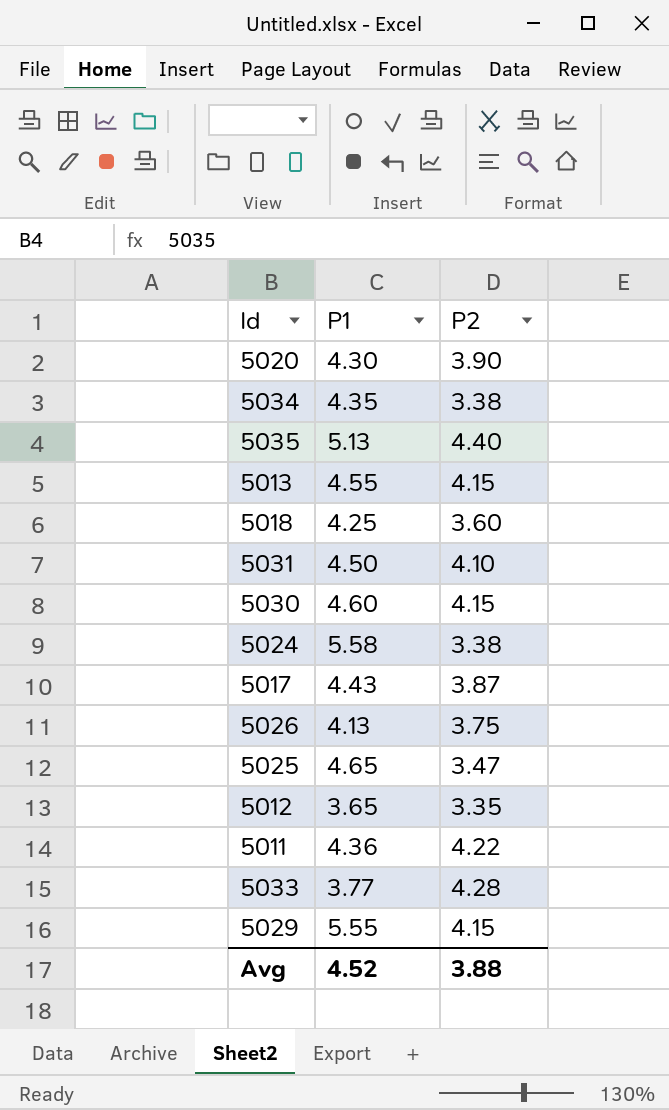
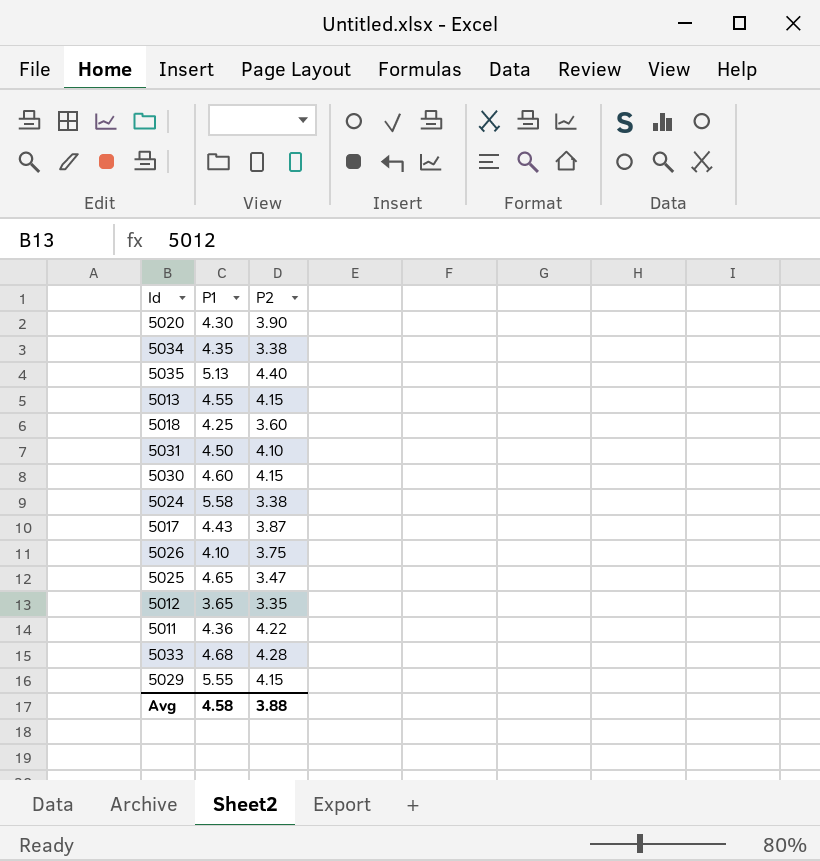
5026 | P1: 4.13 -> 4.10
5033 | P1: 3.77 -> 4.68
Avg | P1: 4.52 -> 4.58

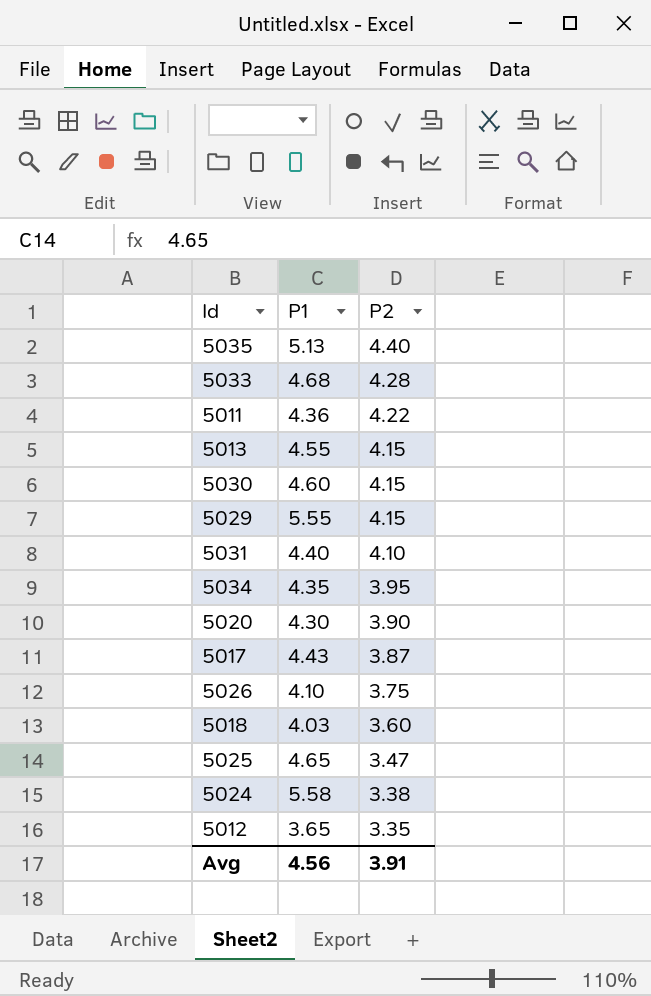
row order: none -> P2 descending
5031 | P1: 4.50 -> 4.40
5034 | P2: 3.38 -> 3.95
5018 | P1: 4.25 -> 4.03
Avg | P1: 4.58 -> 4.56
Avg | P2: 3.88 -> 3.91

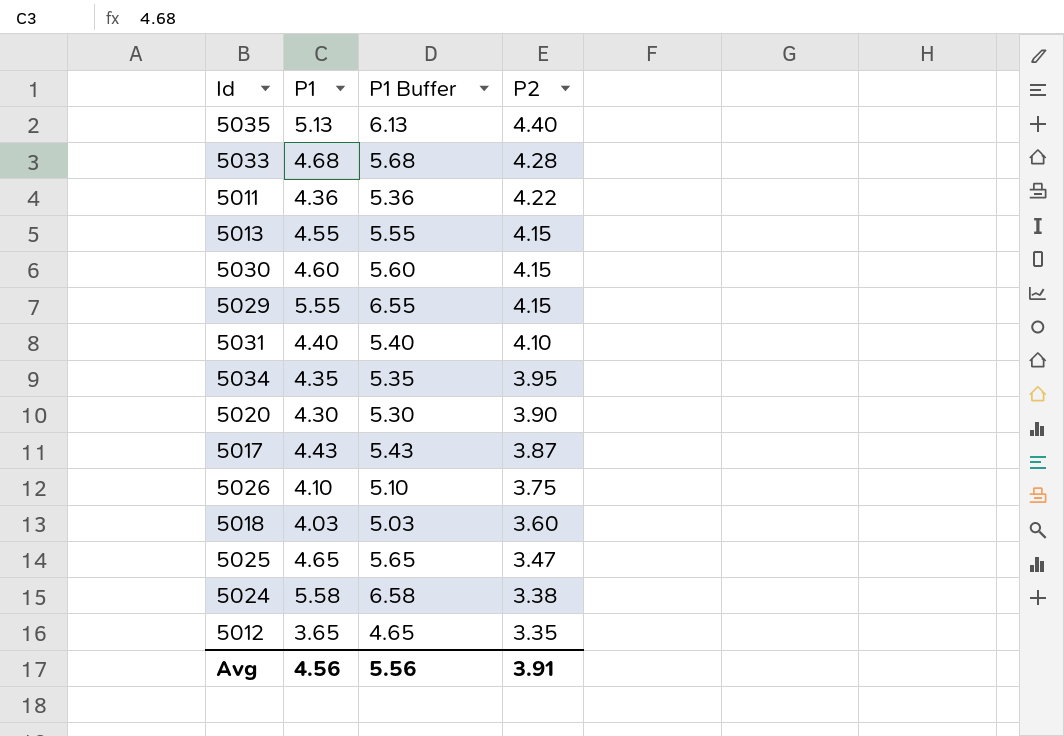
column P1 Buffer | formula: none -> [P1] + 1

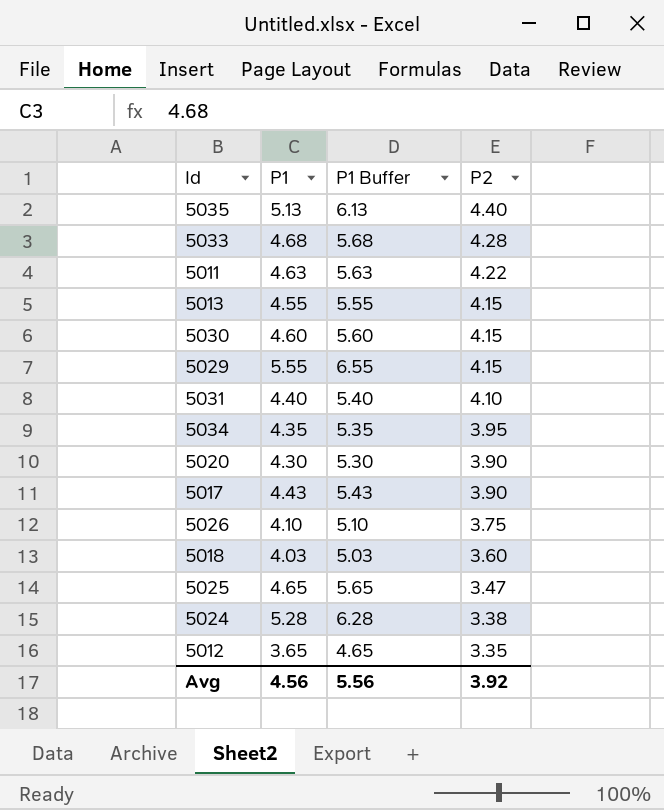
5011 | P1: 4.36 -> 4.63
5011 | P1 Buffer: 5.36 -> 5.63
5017 | P2: 3.87 -> 3.90
5024 | P1: 5.58 -> 5.28
5024 | P1 Buffer: 6.58 -> 6.28
Avg | P2: 3.91 -> 3.92

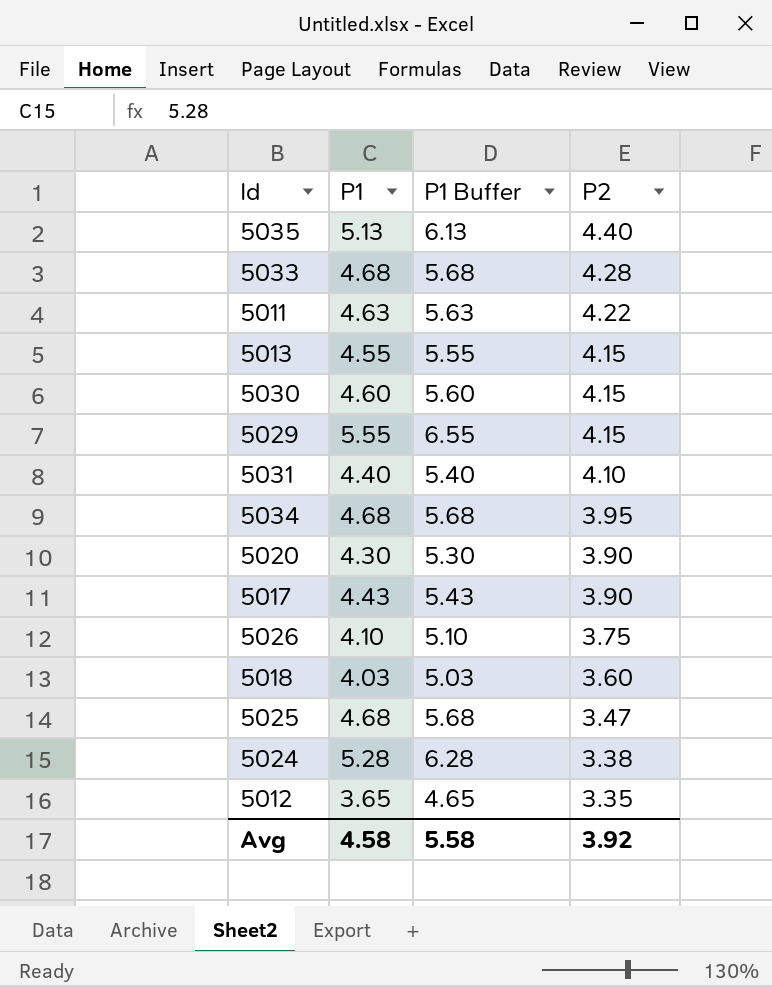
5034 | P1: 4.35 -> 4.68
5034 | P1 Buffer: 5.35 -> 5.68
5025 | P1: 4.65 -> 4.68
5025 | P1 Buffer: 5.65 -> 5.68
Avg | P1: 4.56 -> 4.58
Avg | P1 Buffer: 5.56 -> 5.58

